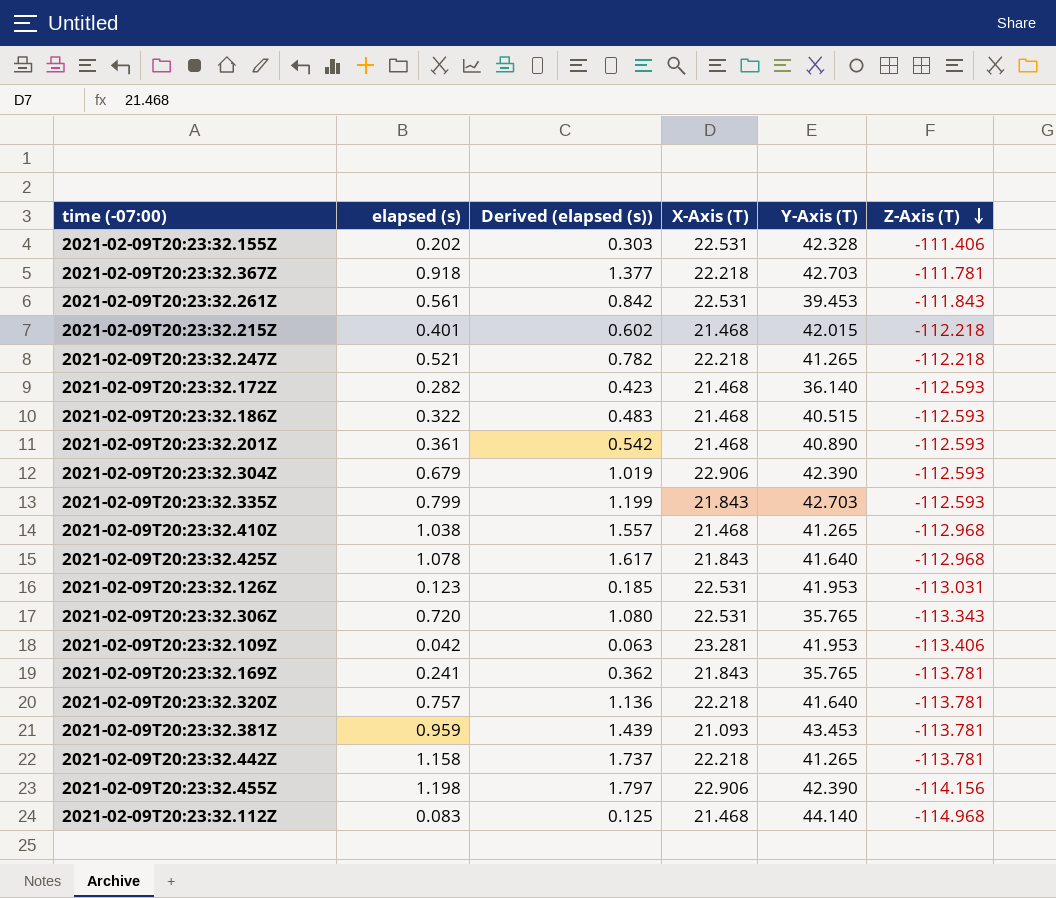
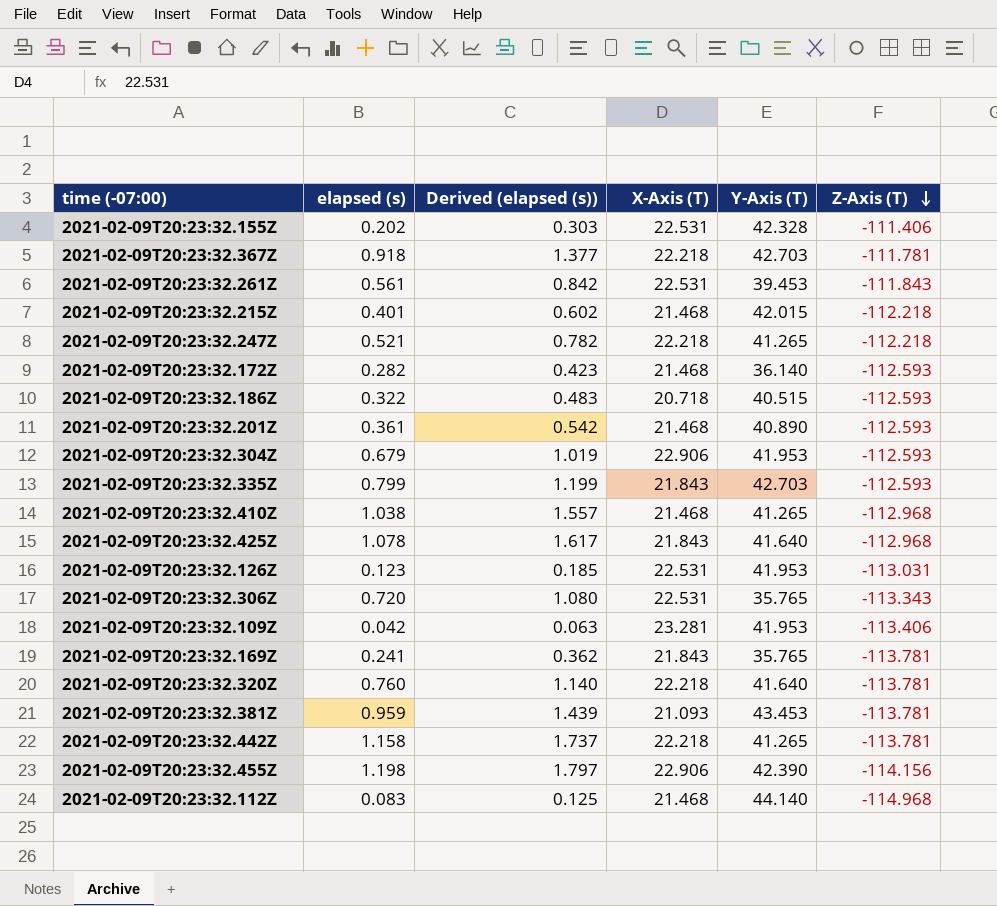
2021-02-09T20:23:32.186Z | X-Axis (T): 21.468 -> 20.718
2021-02-09T20:23:32.304Z | Y-Axis (T): 42.390 -> 41.953
2021-02-09T20:23:32.320Z | elapsed (s): 0.757 -> 0.760
2021-02-09T20:23:32.320Z | Derived (elapsed (s)): 1.136 -> 1.140

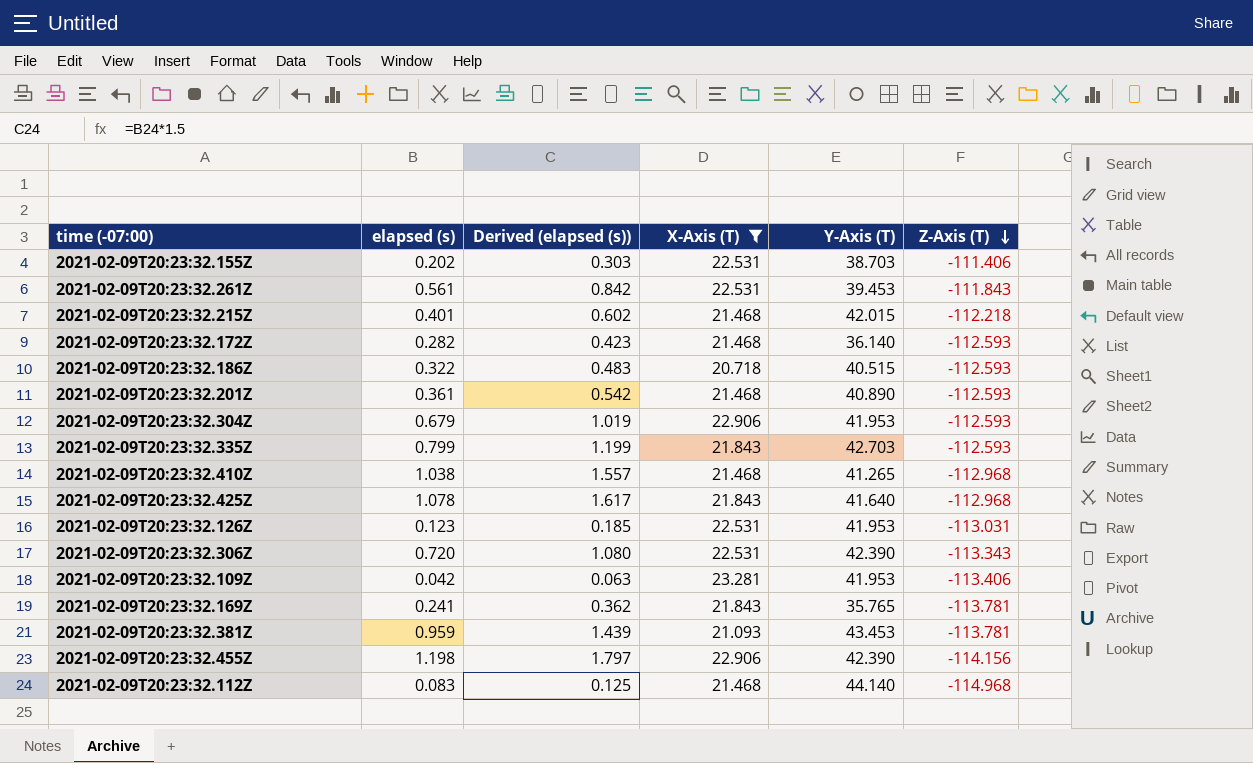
filter: none -> X-Axis (T) != 22.218
2021-02-09T20:23:32.155Z | Y-Axis (T): 42.328 -> 38.703
2021-02-09T20:23:32.306Z | Y-Axis (T): 35.765 -> 42.390

